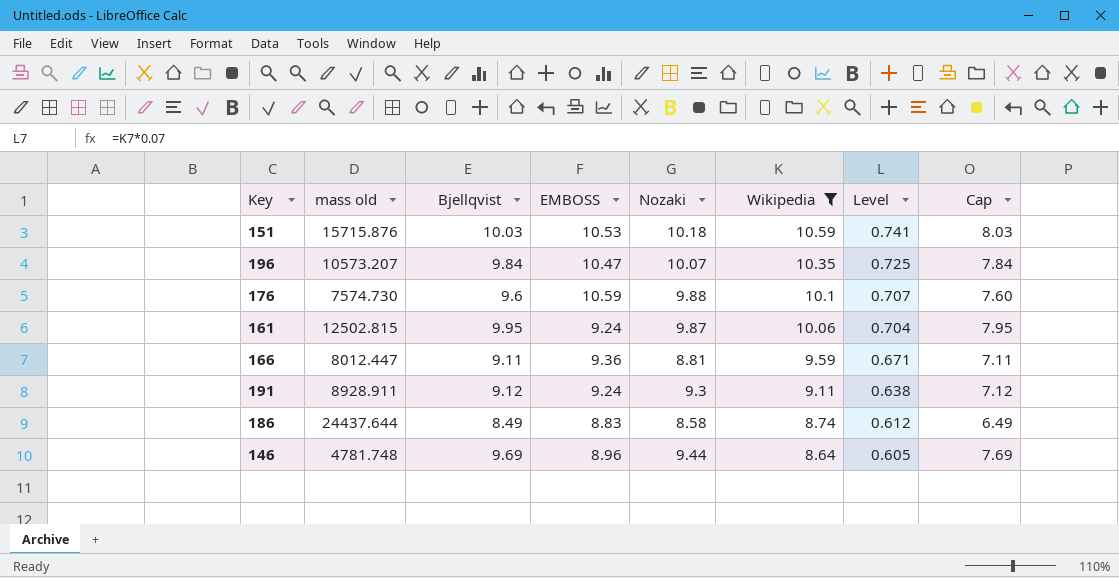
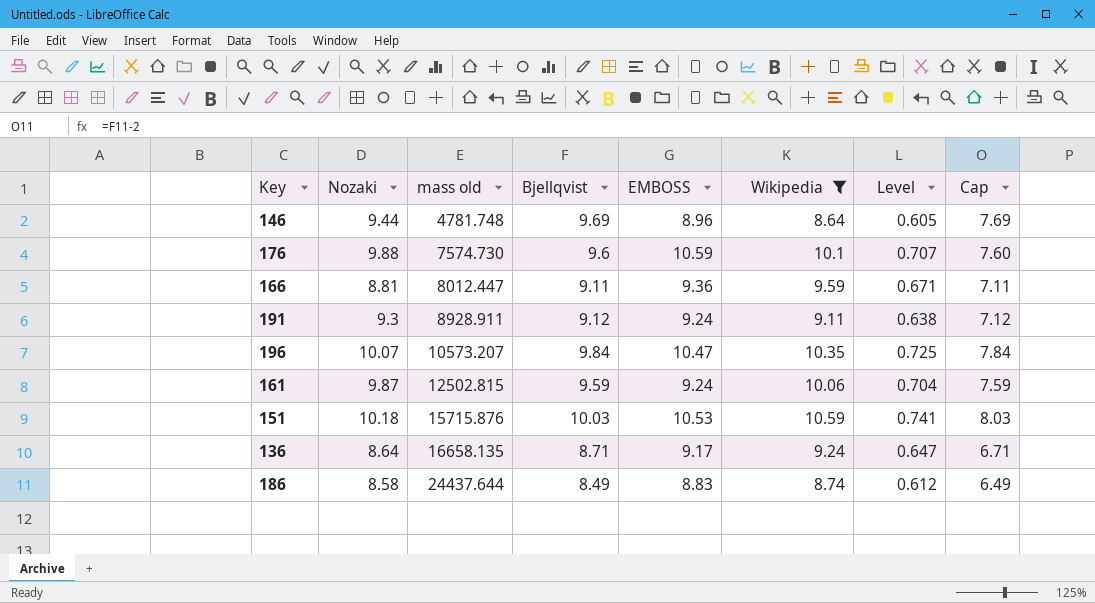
row order: Wikipedia descending -> mass old ascending
column Nozaki | position: 5 -> 2
161 | Bjellqvist: 9.95 -> 9.59
161 | Cap: 7.95 -> 7.59
row 136: none -> 8.64 | 16658.135 | 8.71 | 9.17 | 9.24 | 0.647 | 6.71

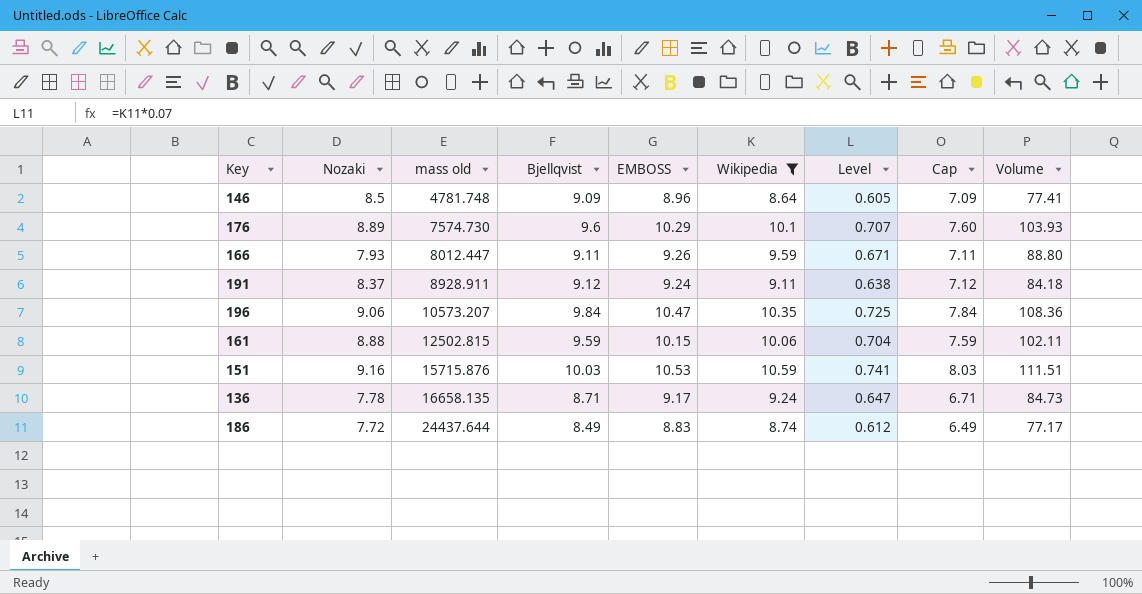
column Volume | formula: none -> [EMBOSS] * [Wikipedia]
146 | Nozaki: 9.44 -> 8.5
146 | Bjellqvist: 9.69 -> 9.09
146 | Cap: 7.69 -> 7.09
176 | Nozaki: 9.88 -> 8.89
176 | EMBOSS: 10.59 -> 10.29
166 | Nozaki: 8.81 -> 7.93
166 | EMBOSS: 9.36 -> 9.26
191 | Nozaki: 9.3 -> 8.37
196 | Nozaki: 10.07 -> 9.06
161 | Nozaki: 9.87 -> 8.88
161 | EMBOSS: 9.24 -> 10.15
151 | Nozaki: 10.18 -> 9.16
136 | Nozaki: 8.64 -> 7.78
186 | Nozaki: 8.58 -> 7.72

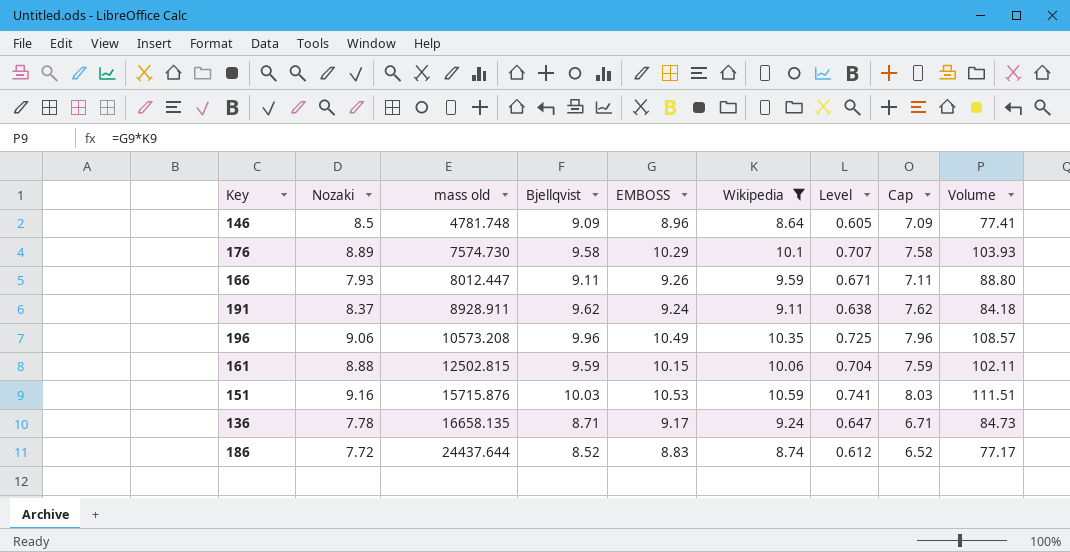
176 | Bjellqvist: 9.6 -> 9.58
176 | Cap: 7.60 -> 7.58
191 | Bjellqvist: 9.12 -> 9.62
191 | Cap: 7.12 -> 7.62
196 | mass old: 10573.207 -> 10573.208
196 | Bjellqvist: 9.84 -> 9.96
196 | EMBOSS: 10.47 -> 10.49
196 | Cap: 7.84 -> 7.96
196 | Volume: 108.36 -> 108.57
186 | Bjellqvist: 8.49 -> 8.52
186 | Cap: 6.49 -> 6.52

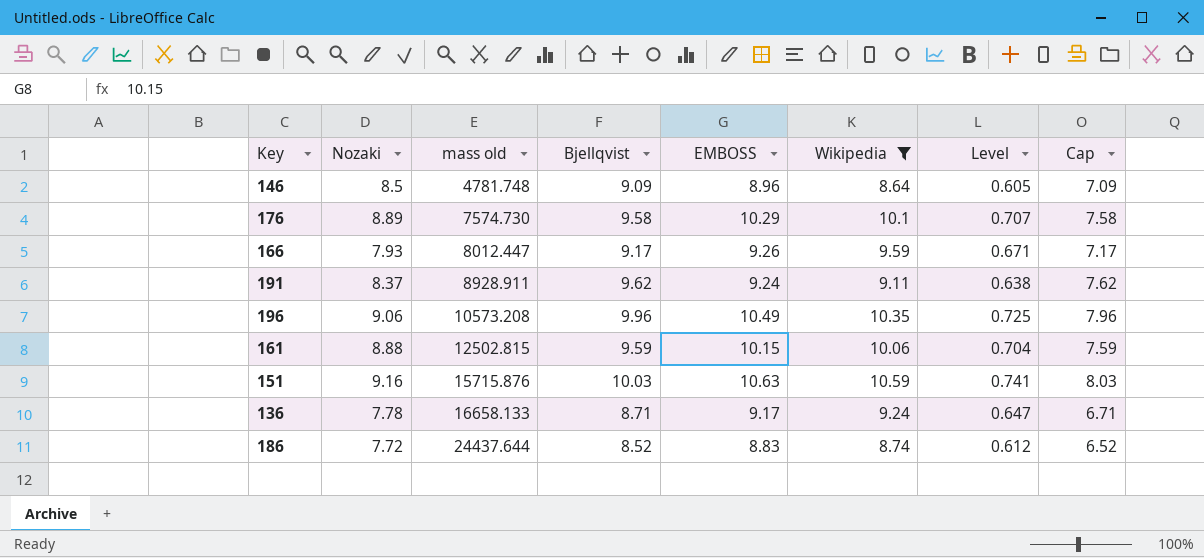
column Volume | formula: [EMBOSS] * [Wikipedia] -> none
166 | Bjellqvist: 9.11 -> 9.17
166 | Cap: 7.11 -> 7.17
151 | EMBOSS: 10.53 -> 10.63
136 | mass old: 16658.135 -> 16658.133

